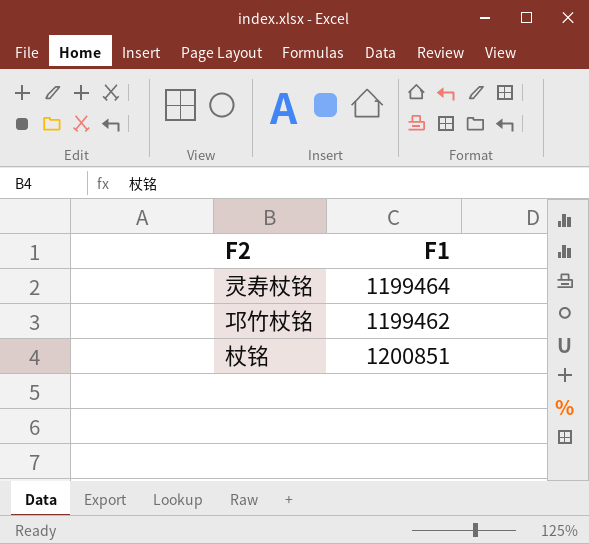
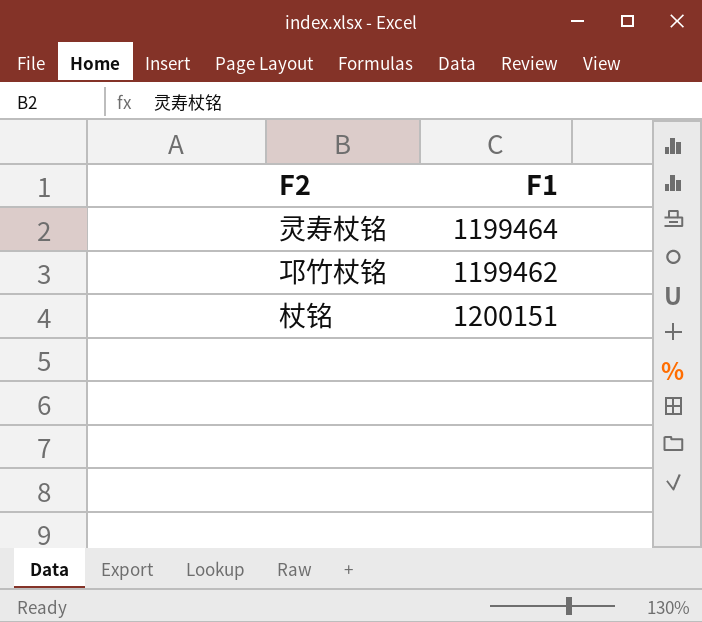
杖铭 | F1: 1200851 -> 1200151

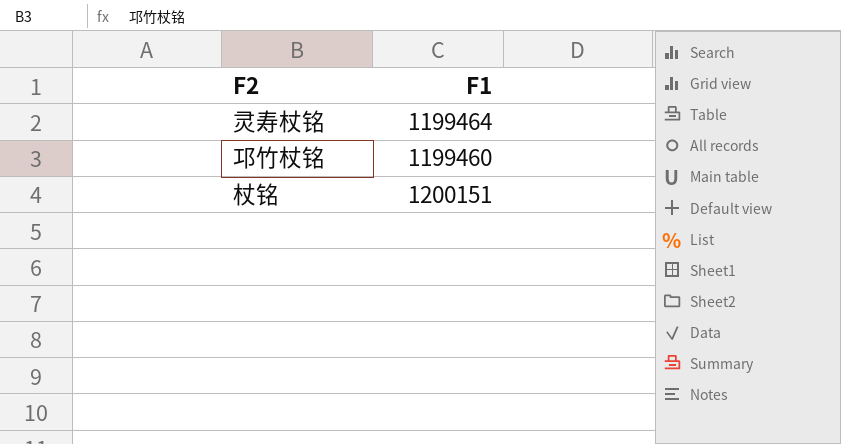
邛竹杖铭 | F1: 1199462 -> 1199460

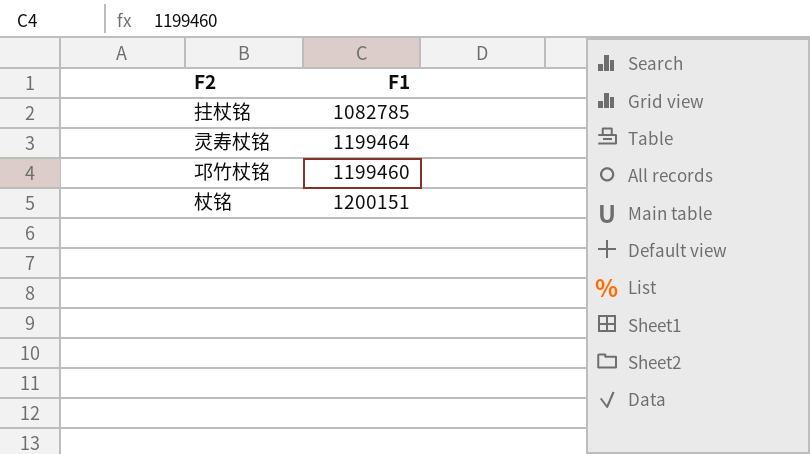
row 拄杖铭: none -> 1082785

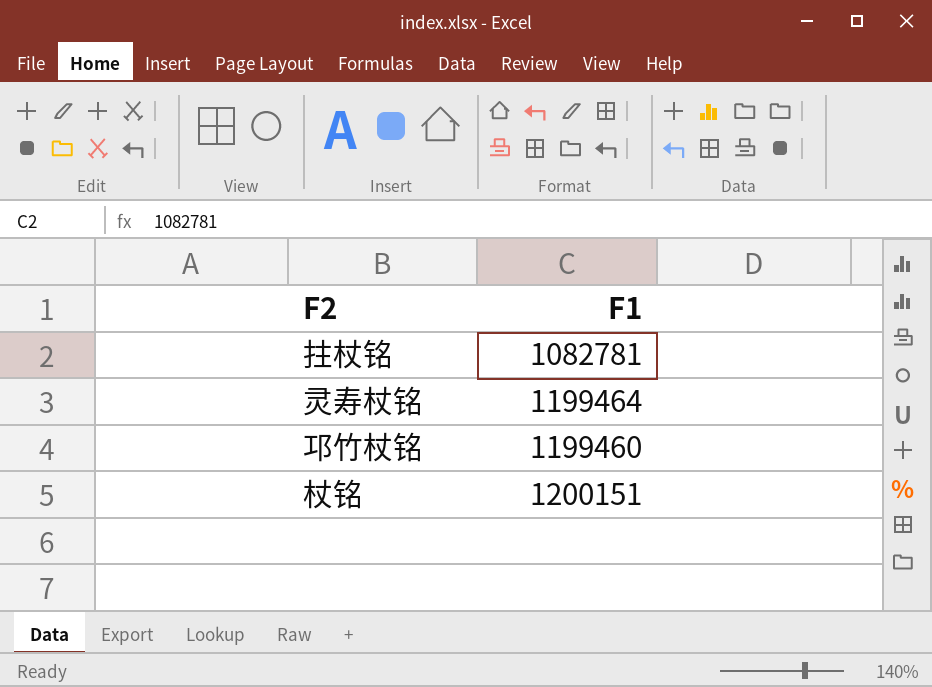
拄杖铭 | F1: 1082785 -> 1082781

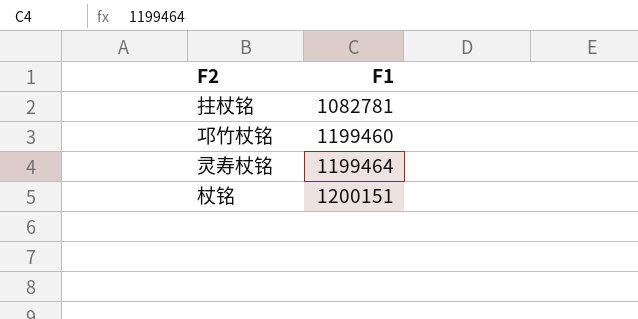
row order: none -> F1 ascending

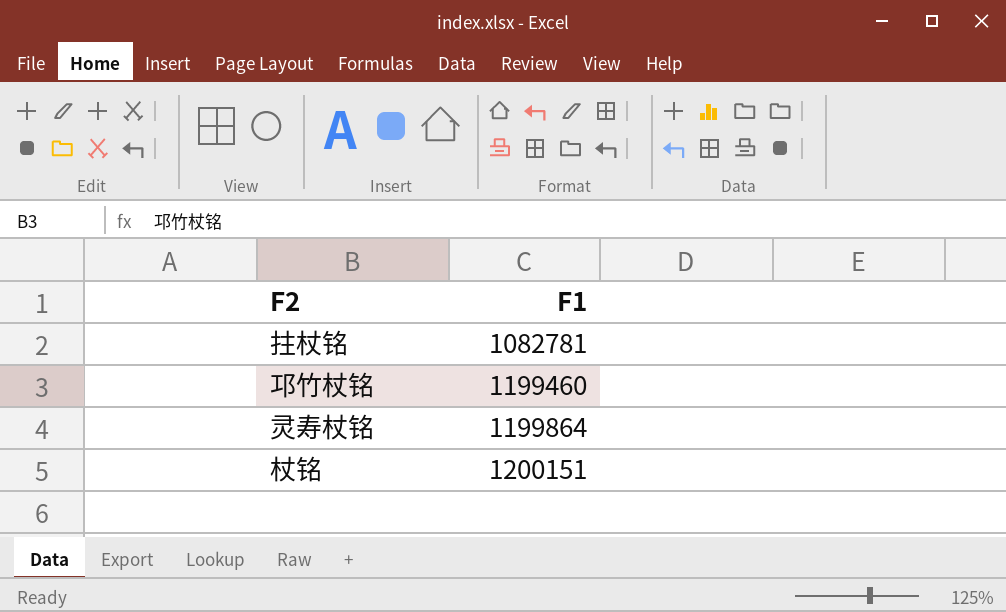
灵寿杖铭 | F1: 1199464 -> 1199864

